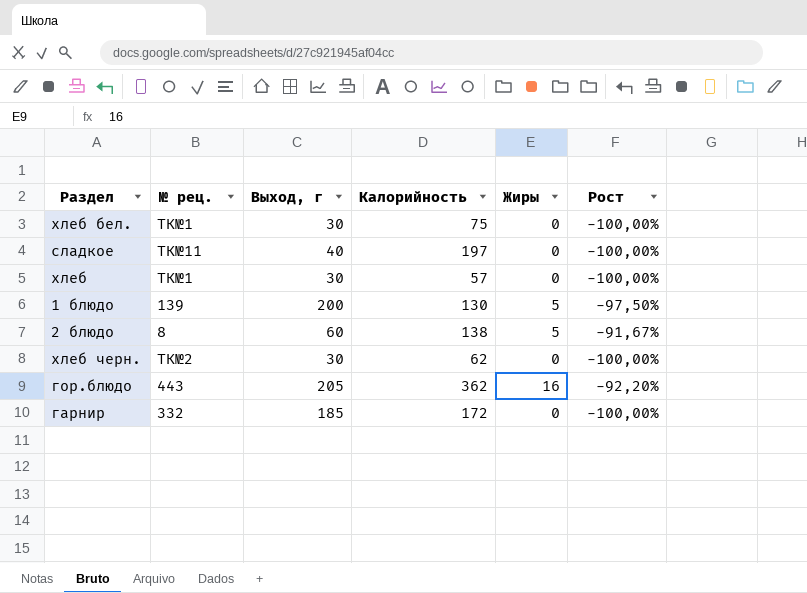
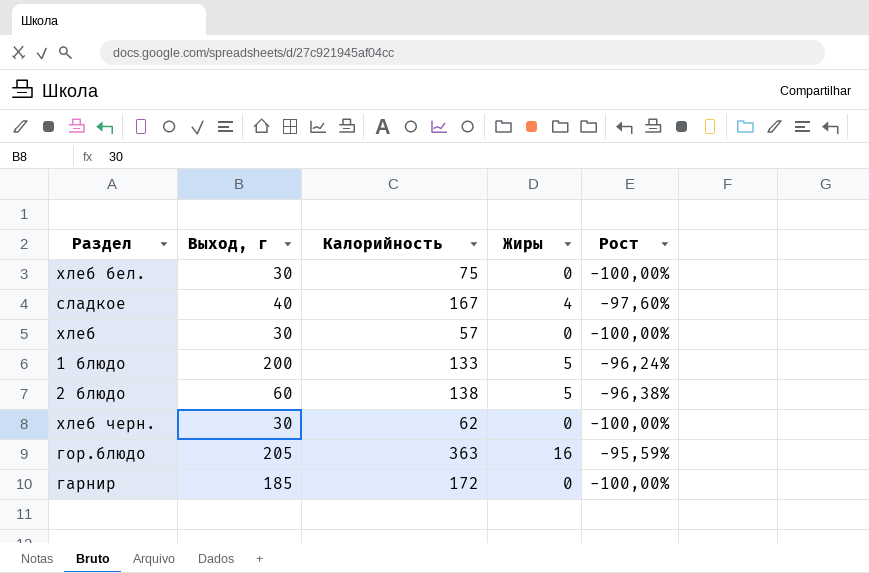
column № рец. | position: 2 -> none
column Рост | formula: ([Жиры] - [Выход, г]) / [Выход, г] -> ([Жиры] - [Калорийность]) / [Калорийность]
сладкое | Калорийность: 197 -> 167
сладкое | Жиры: 0 -> 4
1 блюдо | Калорийность: 130 -> 133
гор.блюдо | Калорийность: 362 -> 363

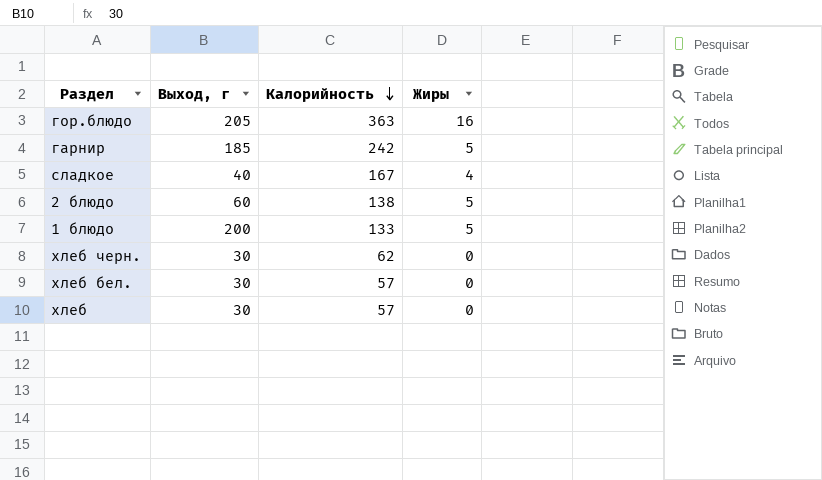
row order: none -> Калорийность descending
column Рост | formula: ([Жиры] - [Калорийность]) / [Калорийность] -> none
гарнир | Калорийность: 172 -> 242
гарнир | Жиры: 0 -> 5
хлеб бел. | Калорийность: 75 -> 57

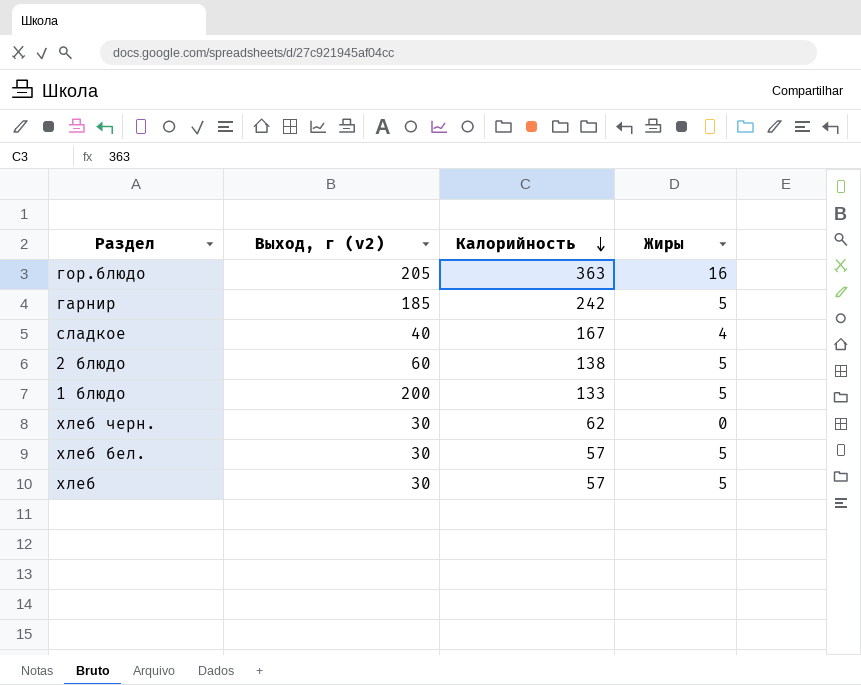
column name: Выход, г -> Выход, г (v2)
хлеб бел. | Жиры: 0 -> 5
хлеб | Жиры: 0 -> 5

